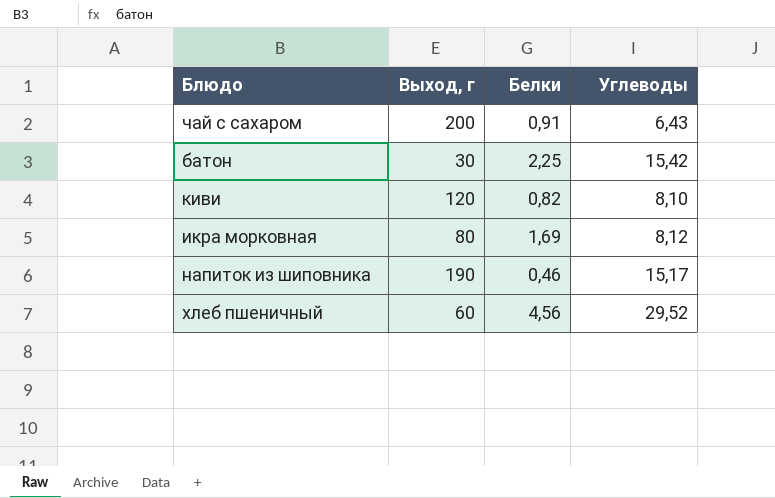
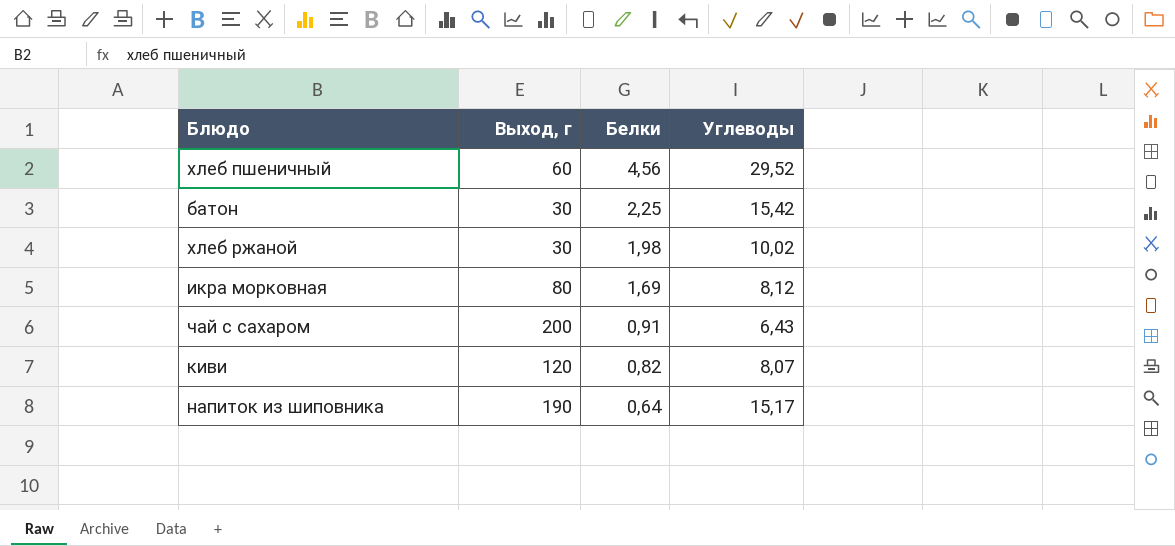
row order: none -> Белки descending
row хлеб ржаной: none -> 30 | 1,98 | 10,02
киви | Углеводы: 8,10 -> 8,07
напиток из шиповника | Белки: 0,46 -> 0,64

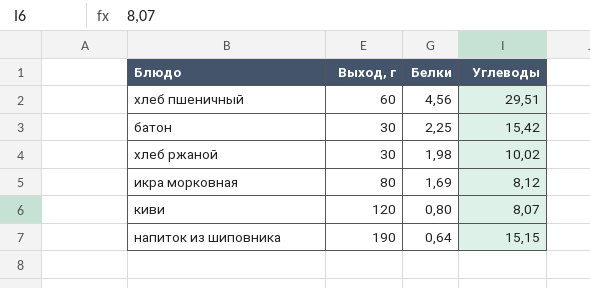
row чай с сахаром: 200 | 0,91 | 6,43 -> none
хлеб пшеничный | Углеводы: 29,52 -> 29,51
киви | Белки: 0,82 -> 0,80
напиток из шиповника | Углеводы: 15,17 -> 15,15

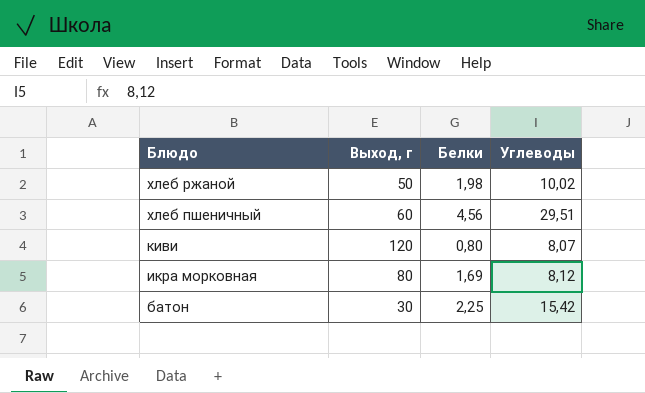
row order: Белки descending -> Блюдо descending
row напиток из шиповника: 190 | 0,64 | 15,15 -> none
хлеб ржаной | Выход, г: 30 -> 50

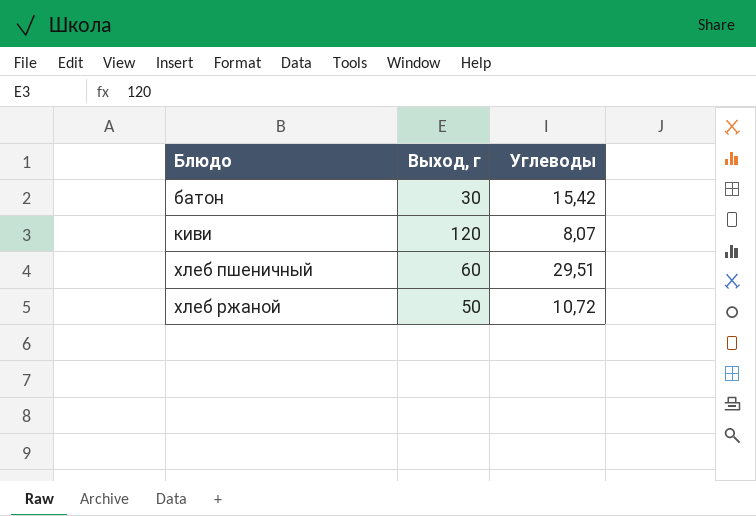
row order: Блюдо descending -> Блюдо ascending
column Белки | position: 3 -> none
row икра морковная: 80 | 1,69 | 8,12 -> none
хлеб ржаной | Углеводы: 10,02 -> 10,72

